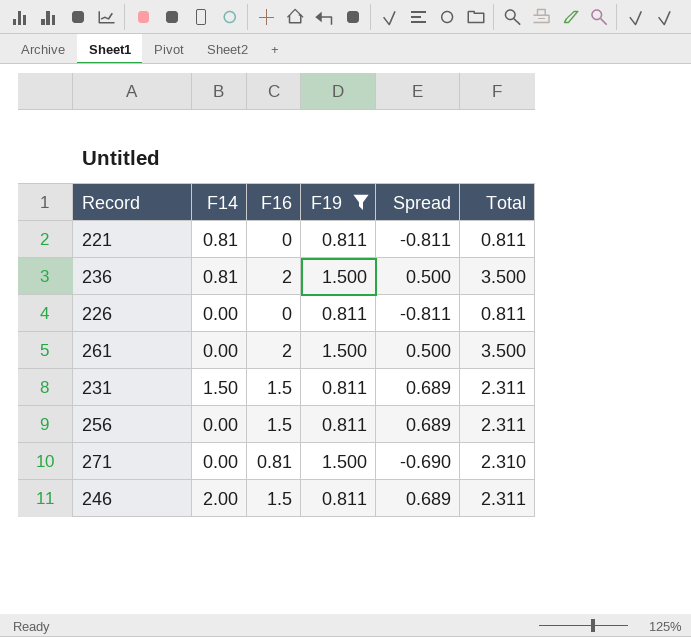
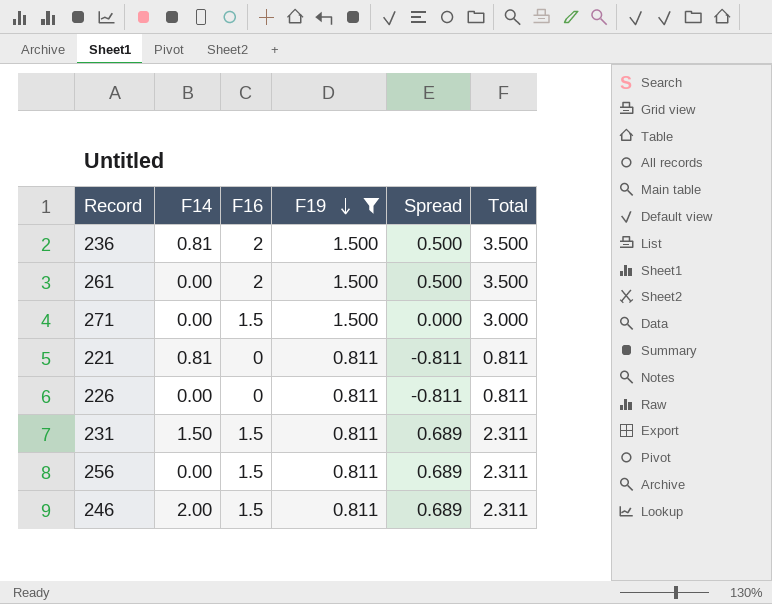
row order: none -> F19 descending
271 | F16: 0.81 -> 1.5
271 | Spread: -0.690 -> 0.000
271 | Total: 2.310 -> 3.000

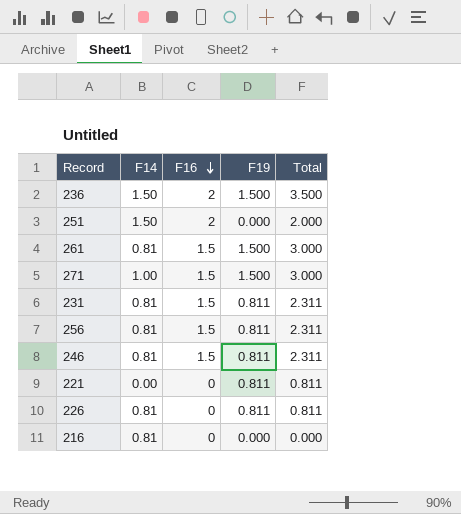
filter: F19 != 0.000 -> none
row order: F19 descending -> F16 descending
column Spread | formula: [F16] - [F19] -> none
236 | F14: 0.81 -> 1.50
261 | F14: 0.00 -> 0.81
261 | F16: 2 -> 1.5
261 | Total: 3.500 -> 3.000
271 | F14: 0.00 -> 1.00
231 | F14: 1.50 -> 0.81
256 | F14: 0.00 -> 0.81
246 | F14: 2.00 -> 0.81
221 | F14: 0.81 -> 0.00
226 | F14: 0.00 -> 0.81

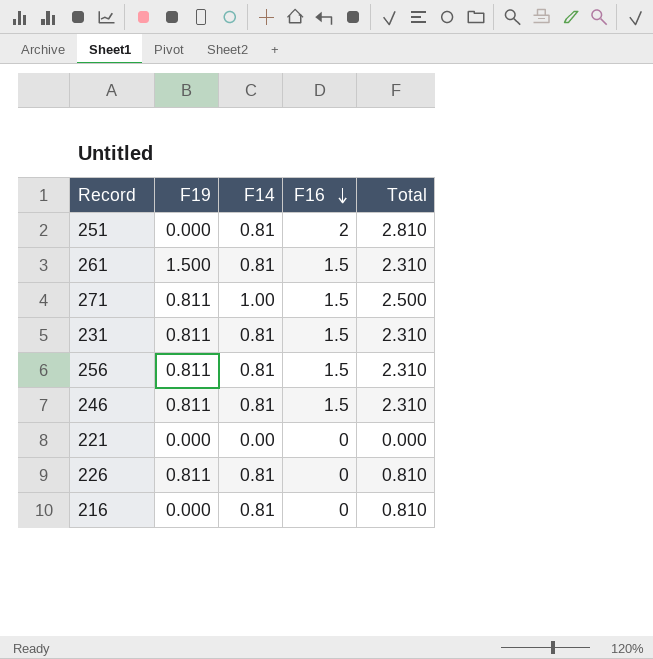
column F19 | position: 4 -> 2
column Total | formula: [F16] + [F19] -> [F14] + [F16]
row 236: 1.50 | 2 | 1.500 | 3.500 -> none
251 | F14: 1.50 -> 0.81
271 | F19: 1.500 -> 0.811
221 | F19: 0.811 -> 0.000

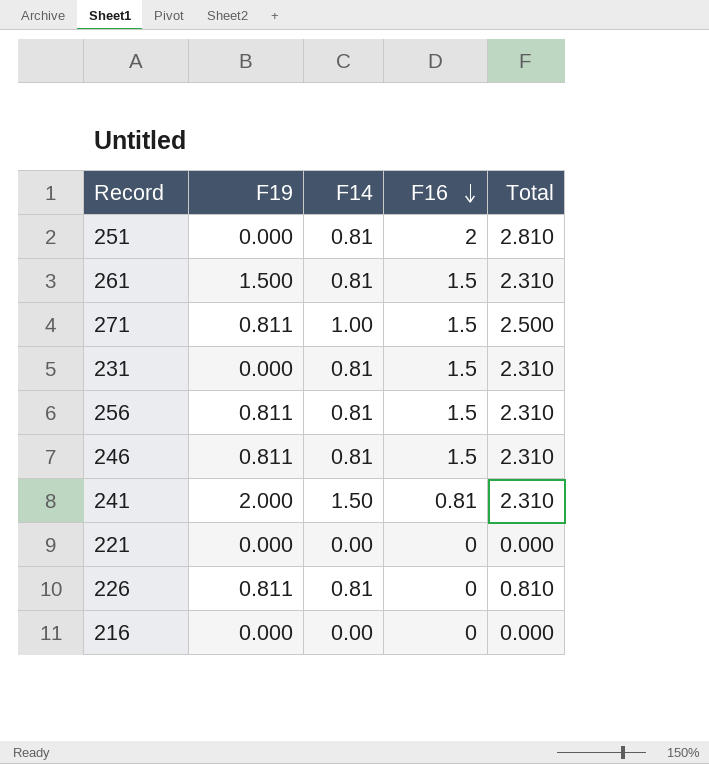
231 | F19: 0.811 -> 0.000
row 241: none -> 2.000 | 1.50 | 0.81 | 2.310
216 | F14: 0.81 -> 0.00
216 | Total: 0.810 -> 0.000

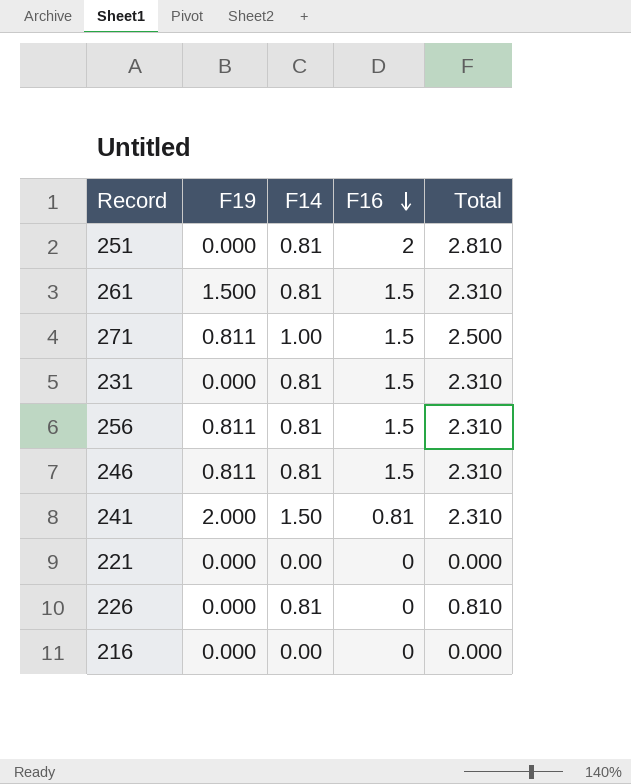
226 | F19: 0.811 -> 0.000

